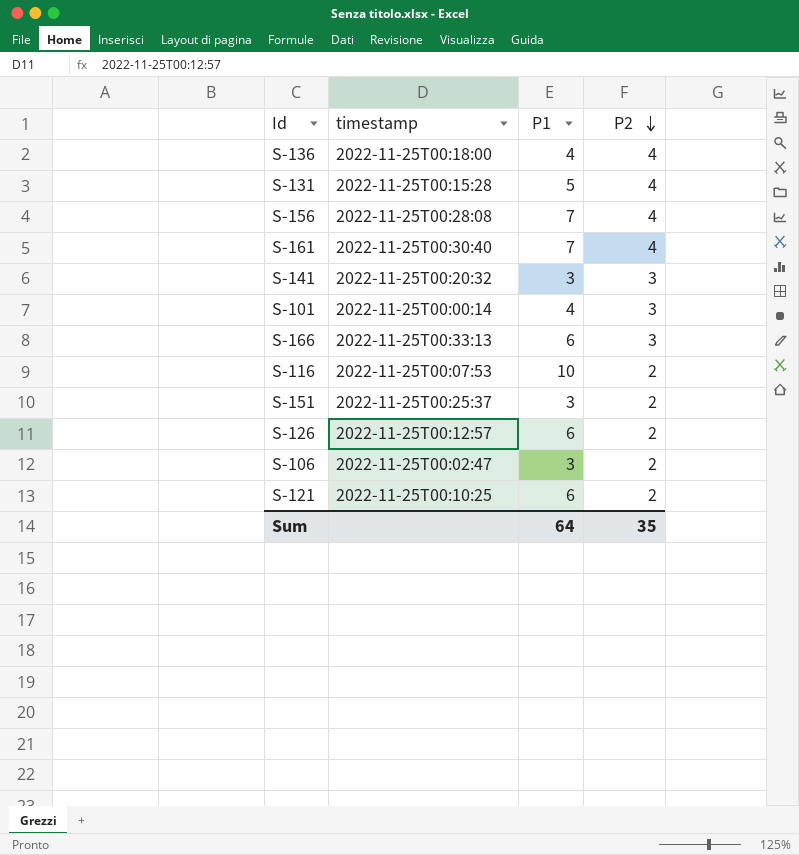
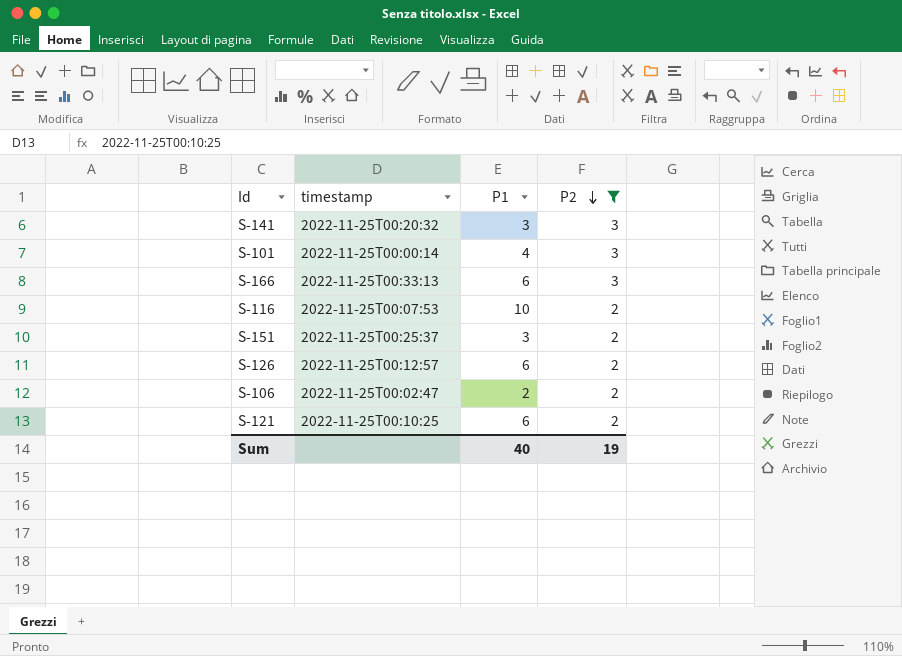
filter: none -> P2 != 4
S-106 | P1: 3 -> 2
Sum | P1: 64 -> 40
Sum | P2: 35 -> 19

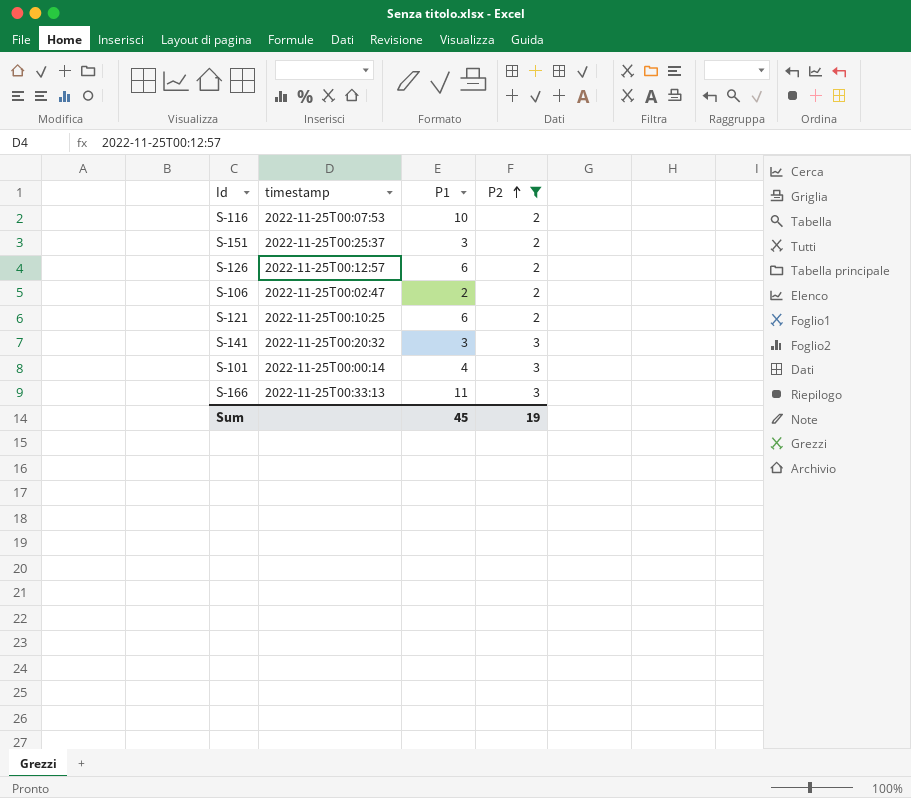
row order: P2 descending -> P2 ascending
S-166 | P1: 6 -> 11
Sum | P1: 40 -> 45

